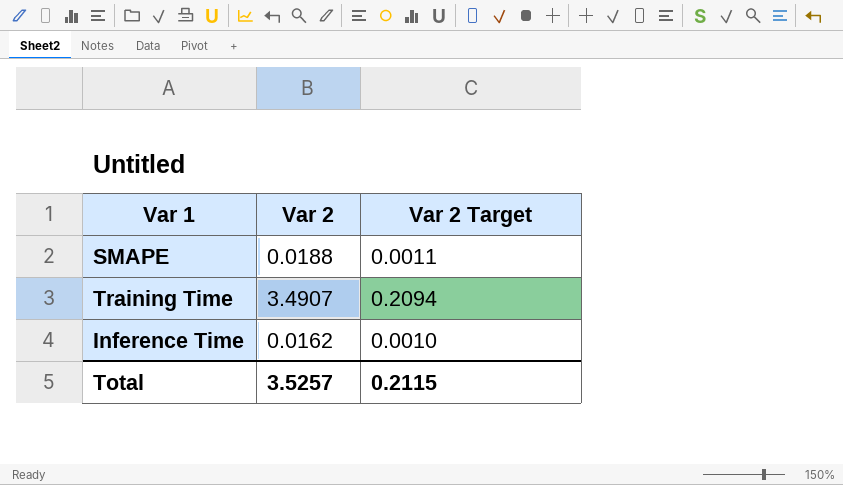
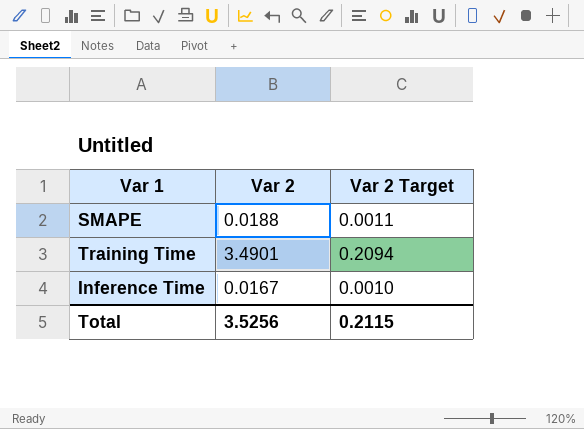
Training Time | Var 2: 3.4907 -> 3.4901
Inference Time | Var 2: 0.0162 -> 0.0167
Total | Var 2: 3.5257 -> 3.5256

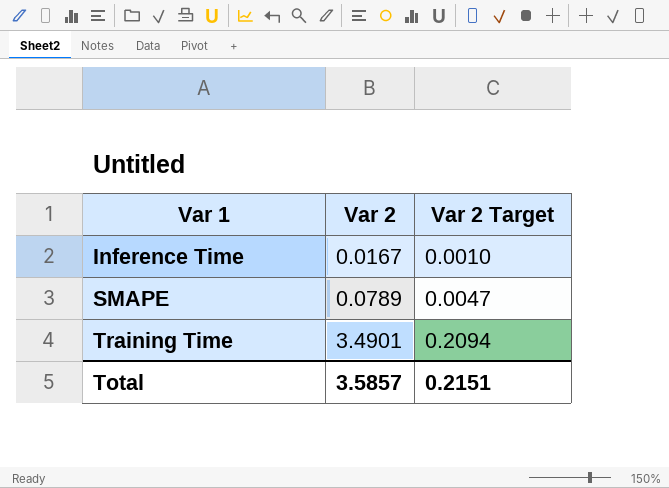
row order: none -> Var 1 ascending
SMAPE | Var 2: 0.0188 -> 0.0789
SMAPE | Var 2 Target: 0.0011 -> 0.0047
Total | Var 2: 3.5256 -> 3.5857
Total | Var 2 Target: 0.2115 -> 0.2151

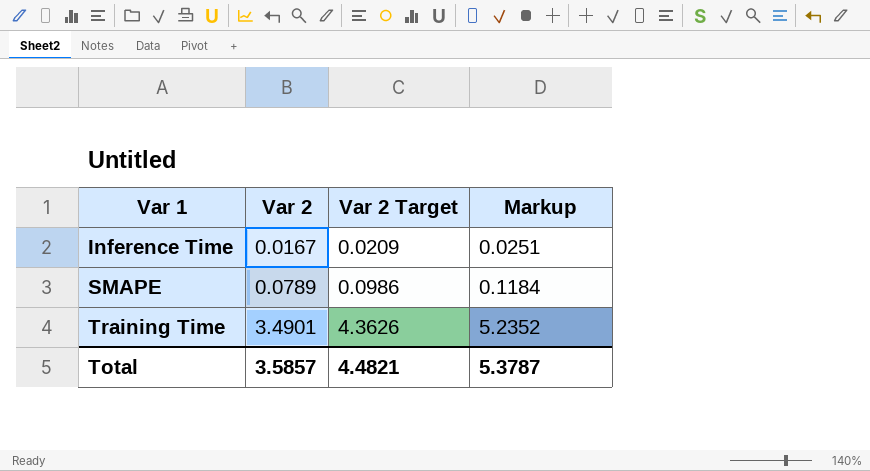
column Var 2 Target | formula: [Var 2] * 0.06 -> [Var 2] * 1.25
column Markup | formula: none -> [Var 2] * 1.5
Total | Var 2 Target: 0.2151 -> 4.4821

